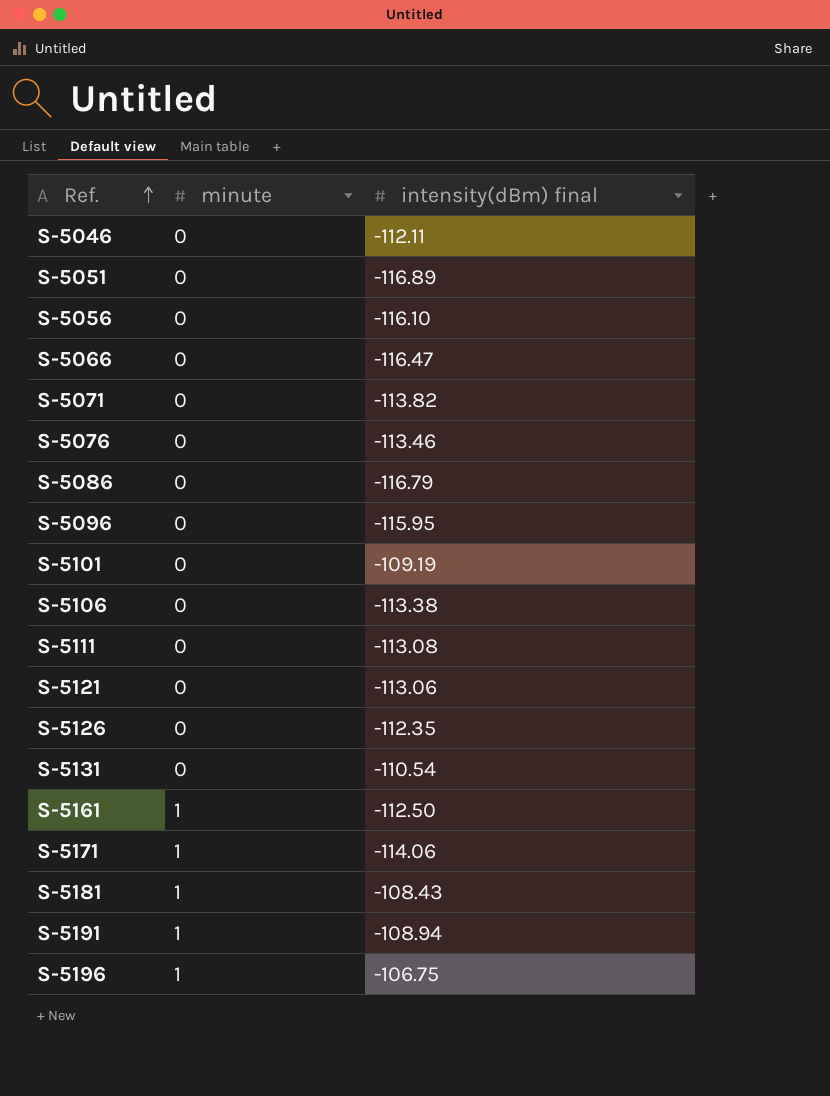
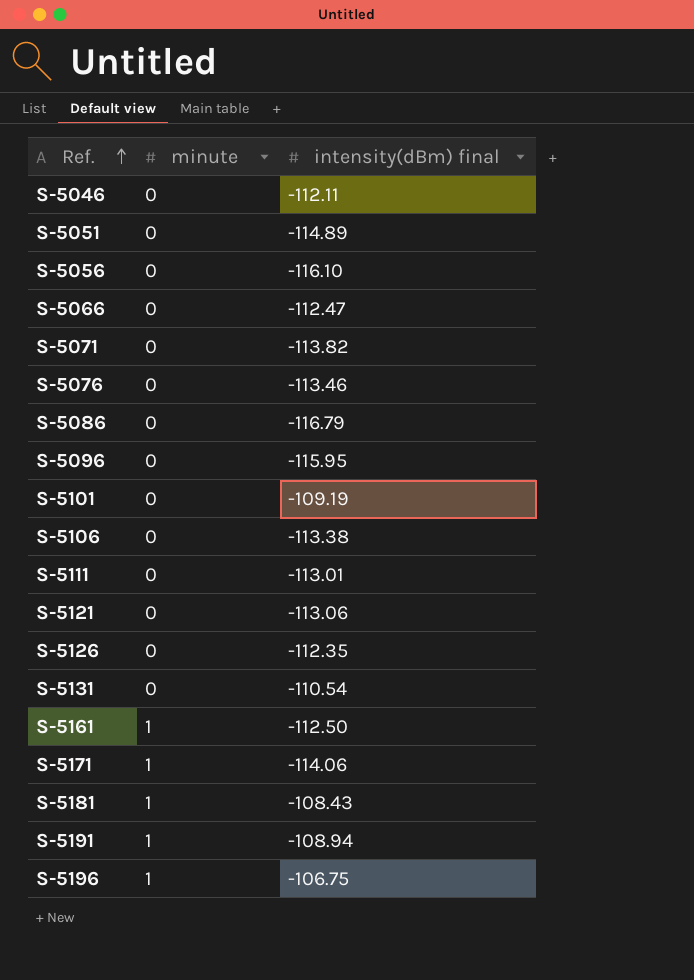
S-5051 | intensity(dBm) final: -116.89 -> -114.89
S-5066 | intensity(dBm) final: -116.47 -> -112.47
S-5111 | intensity(dBm) final: -113.08 -> -113.01

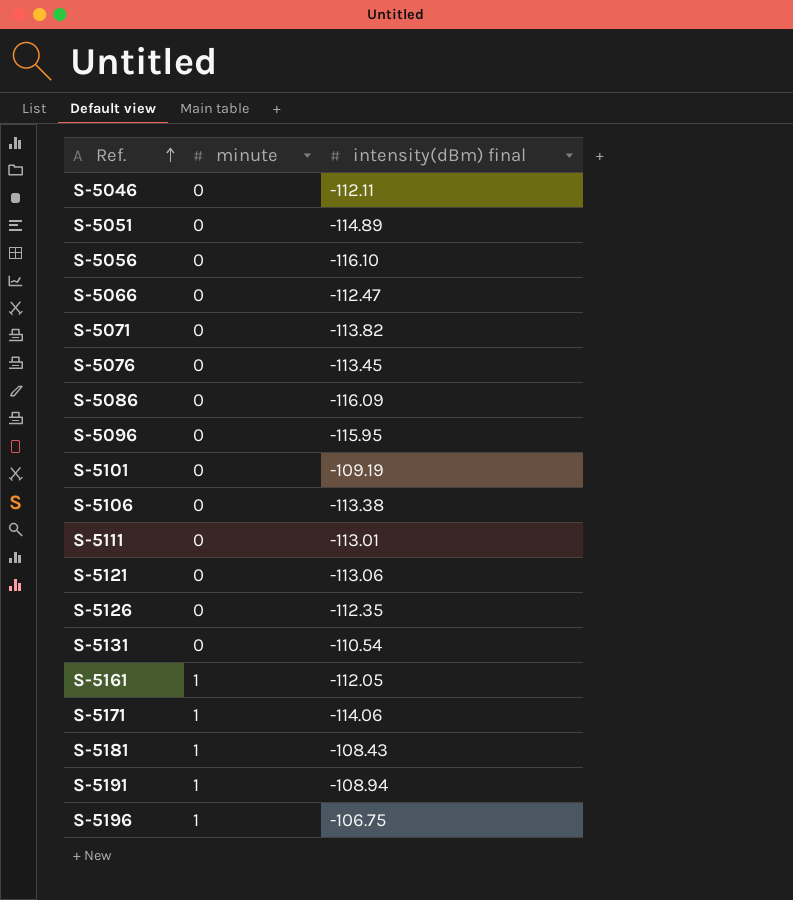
S-5076 | intensity(dBm) final: -113.46 -> -113.45
S-5086 | intensity(dBm) final: -116.79 -> -116.09
S-5161 | intensity(dBm) final: -112.50 -> -112.05

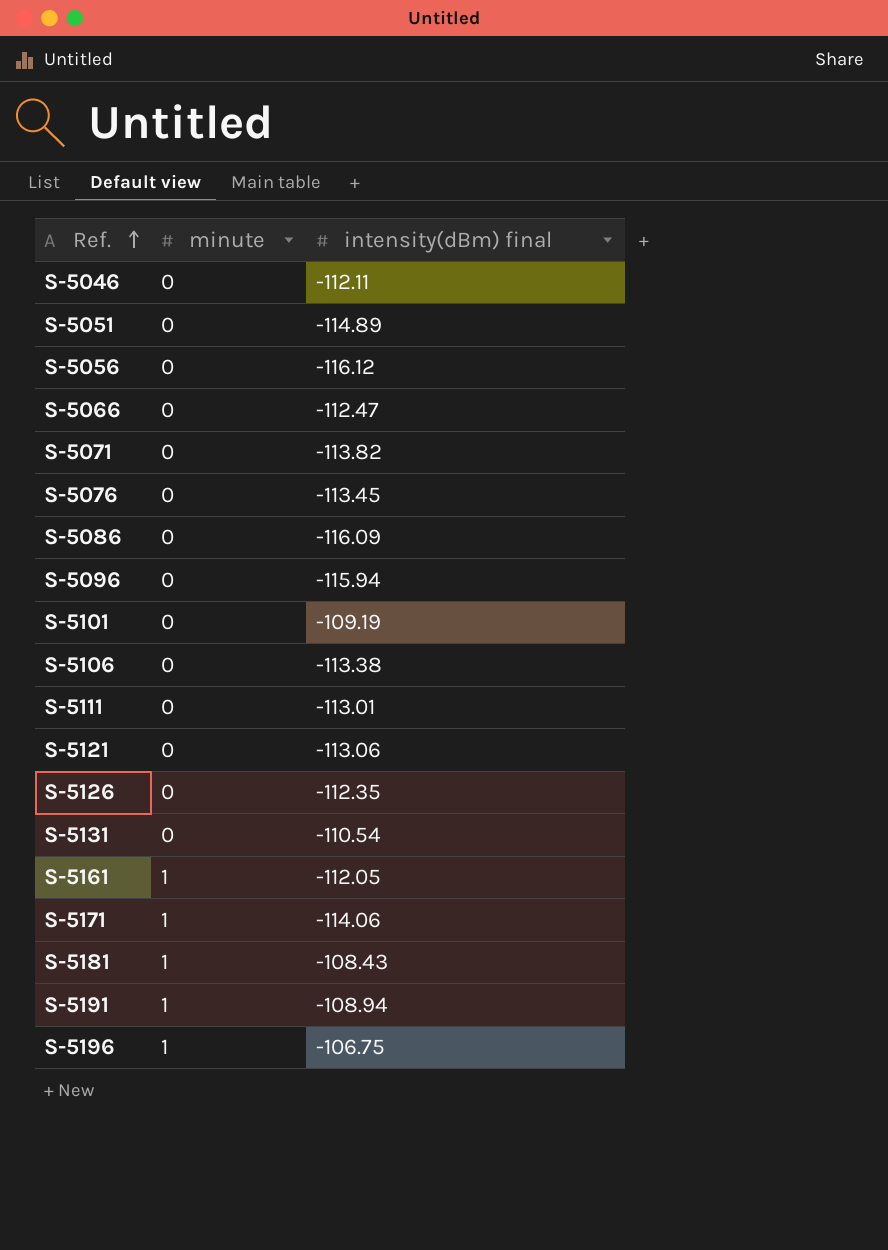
S-5056 | intensity(dBm) final: -116.10 -> -116.12
S-5096 | intensity(dBm) final: -115.95 -> -115.94

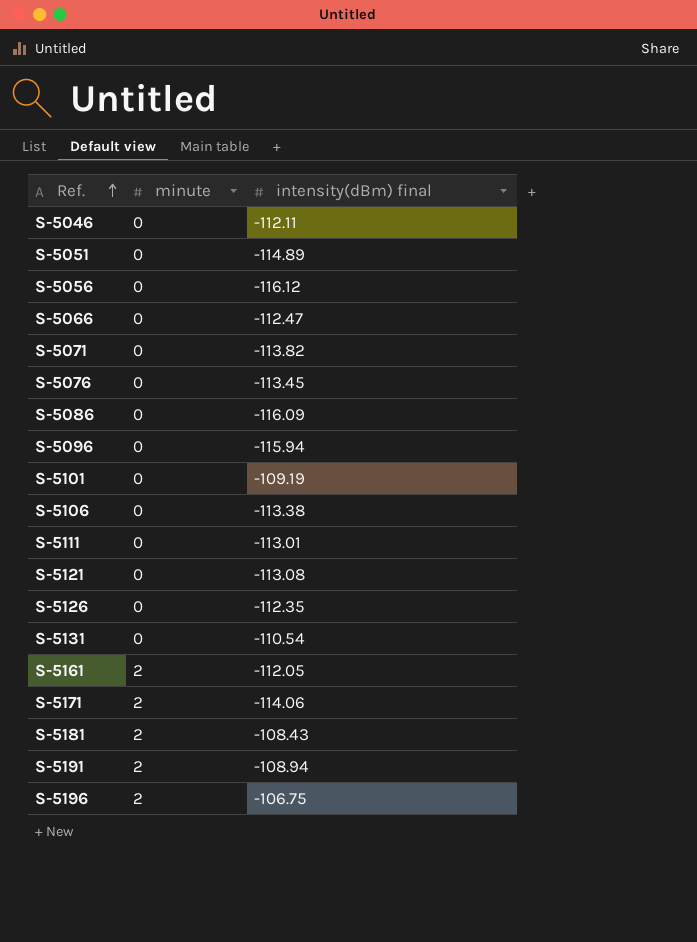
S-5121 | intensity(dBm) final: -113.06 -> -113.08
S-5161 | minute: 1 -> 2
S-5171 | minute: 1 -> 2
S-5181 | minute: 1 -> 2
S-5191 | minute: 1 -> 2
S-5196 | minute: 1 -> 2

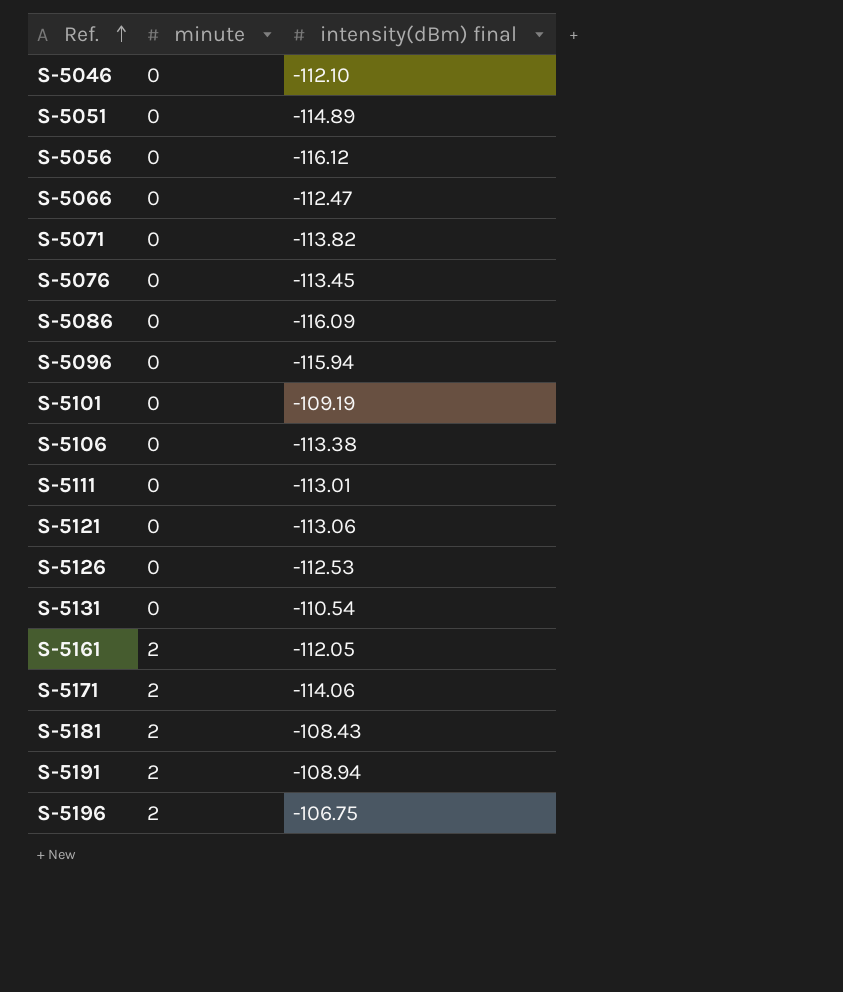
S-5046 | intensity(dBm) final: -112.11 -> -112.10
S-5121 | intensity(dBm) final: -113.08 -> -113.06
S-5126 | intensity(dBm) final: -112.35 -> -112.53

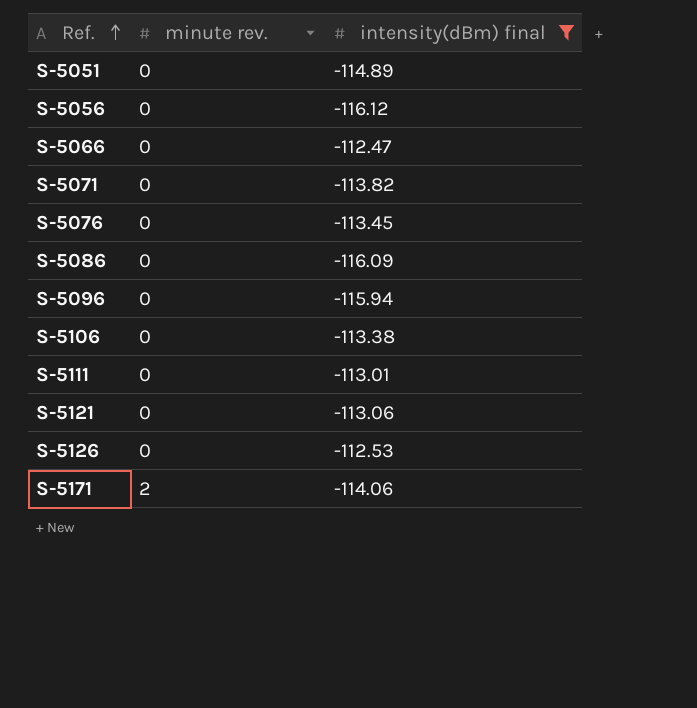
filter: none -> intensity(dBm) final <= -112.47
column name: minute -> minute rev.

